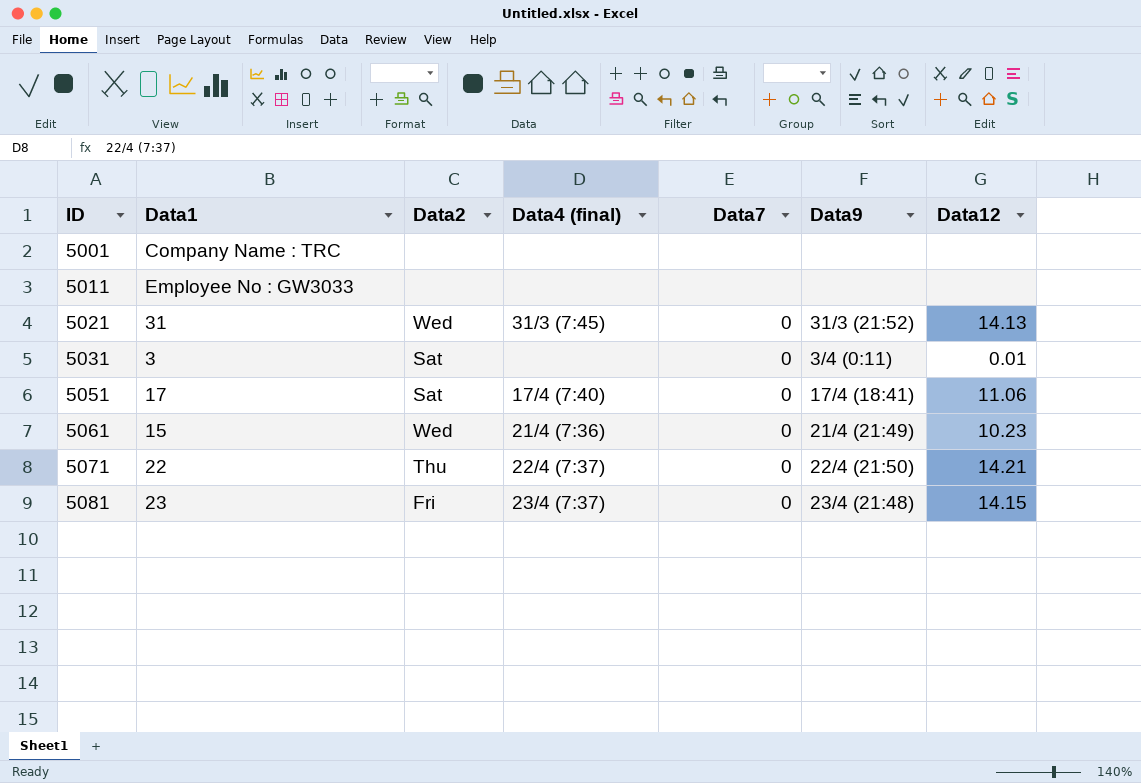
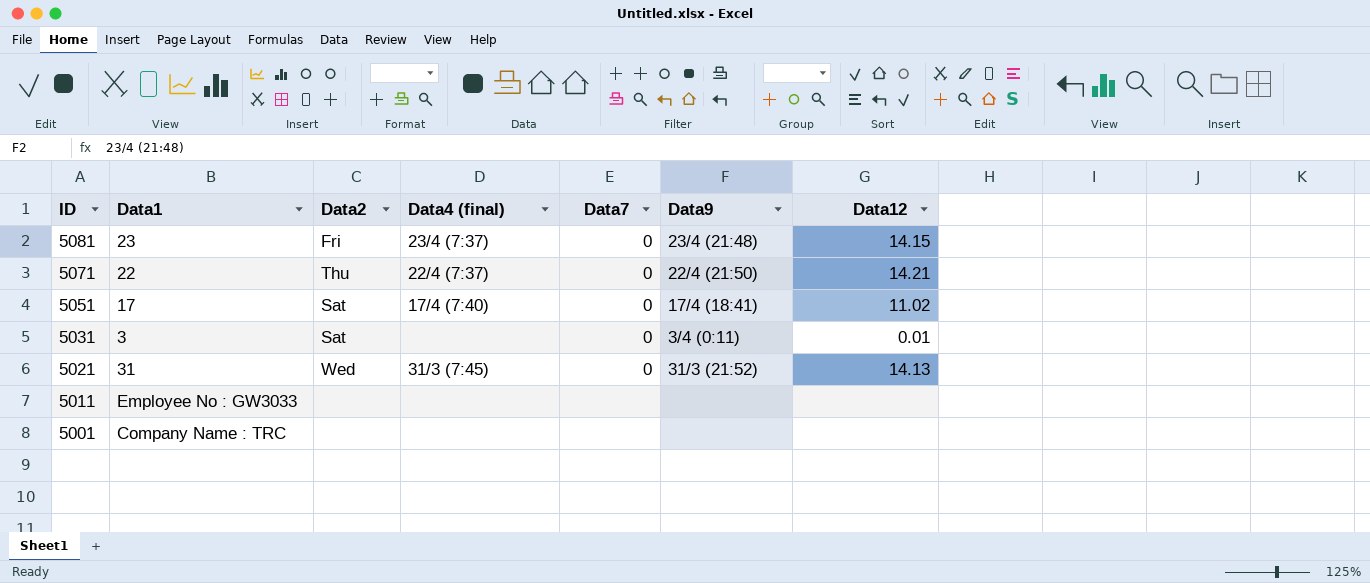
row order: ID ascending -> ID descending
row 5061: 15 | Wed | 21/4 (7:36) | 0 | 21/4 (21:49) | 10.23 -> none
5051 | Data12: 11.06 -> 11.02

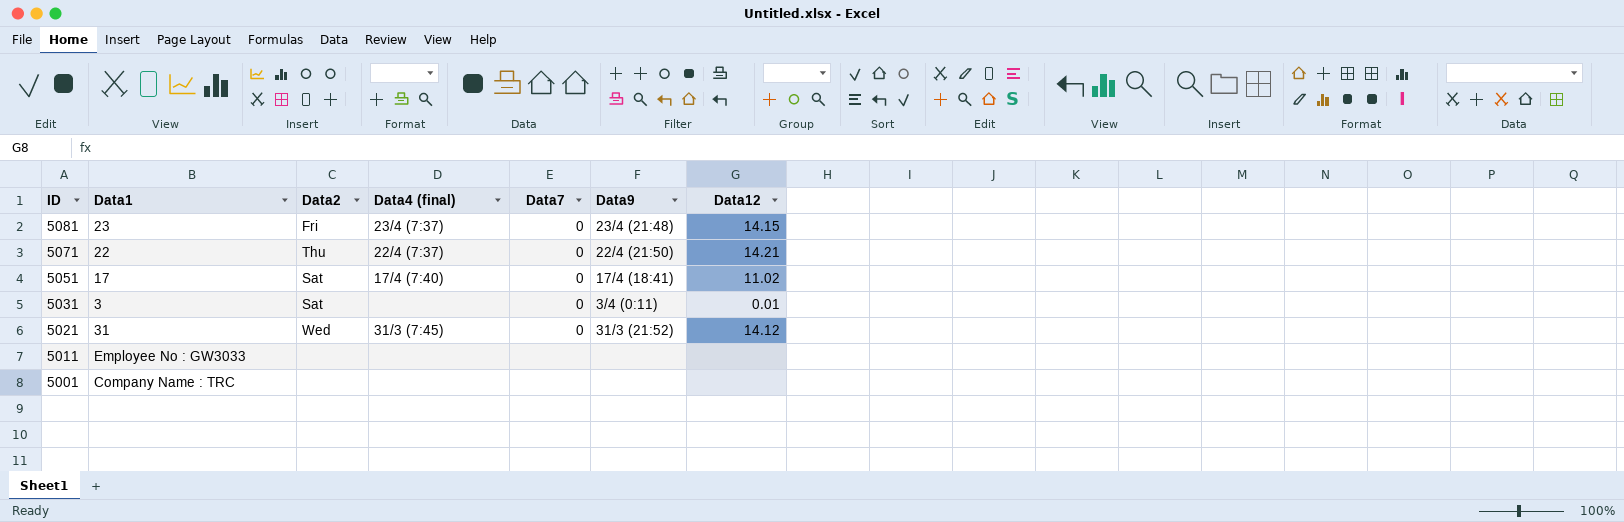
5021 | Data12: 14.13 -> 14.12

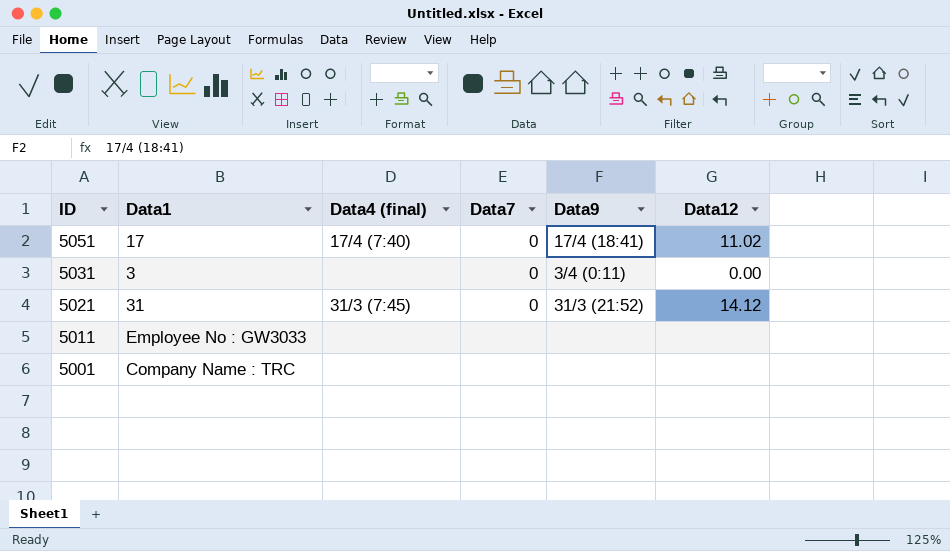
column Data2 | position: 3 -> none
row 5081: 23 | Fri | 23/4 (7:37) | 0 | 23/4 (21:48) | 14.15 -> none
row 5071: 22 | Thu | 22/4 (7:37) | 0 | 22/4 (21:50) | 14.21 -> none
5031 | Data12: 0.01 -> 0.00

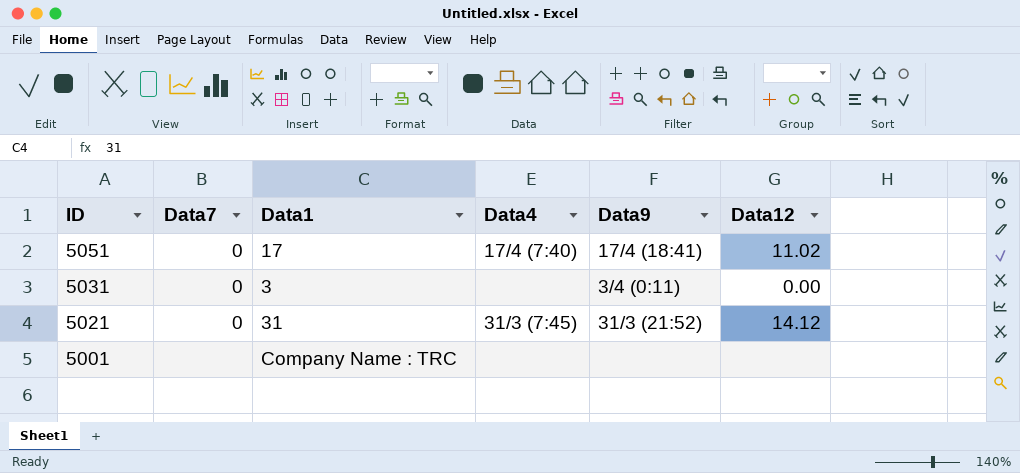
column Data7 | position: 4 -> 2
column name: Data4 (final) -> Data4
row 5011: Employee No : GW3033 | none | none | none | none -> none

